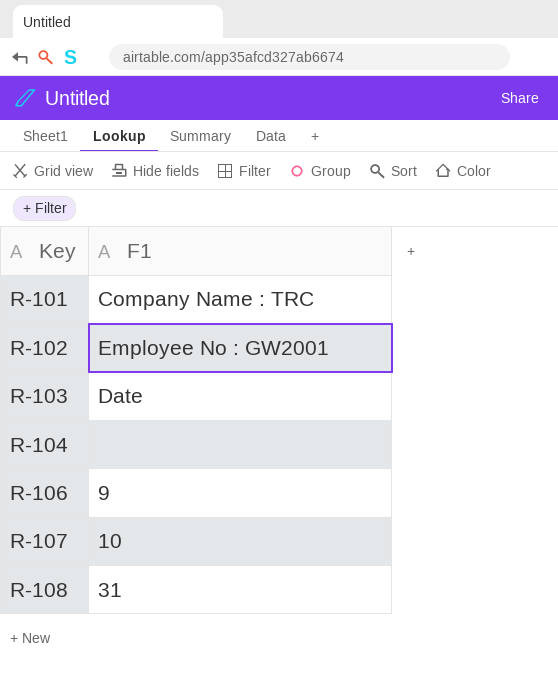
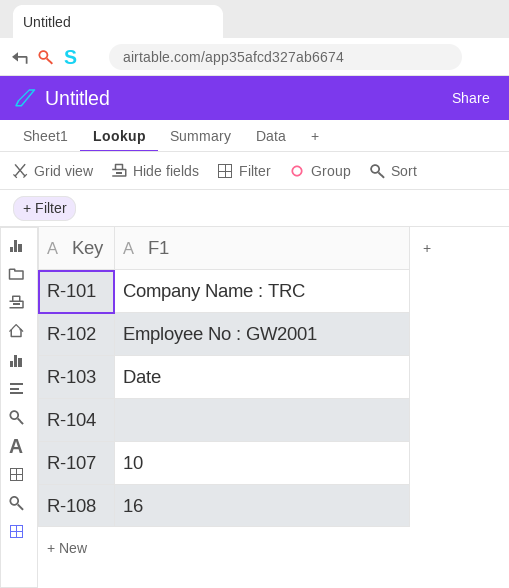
row R-106: 9 -> none
R-108 | F1: 31 -> 16

